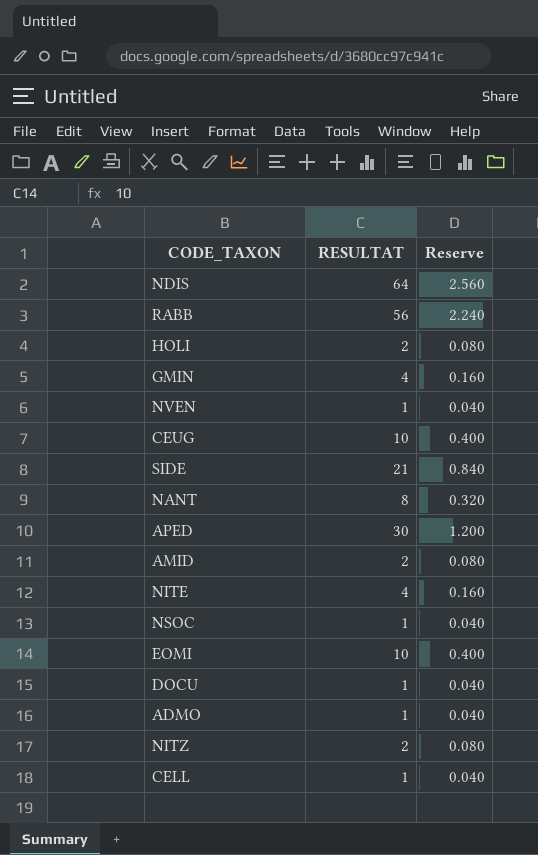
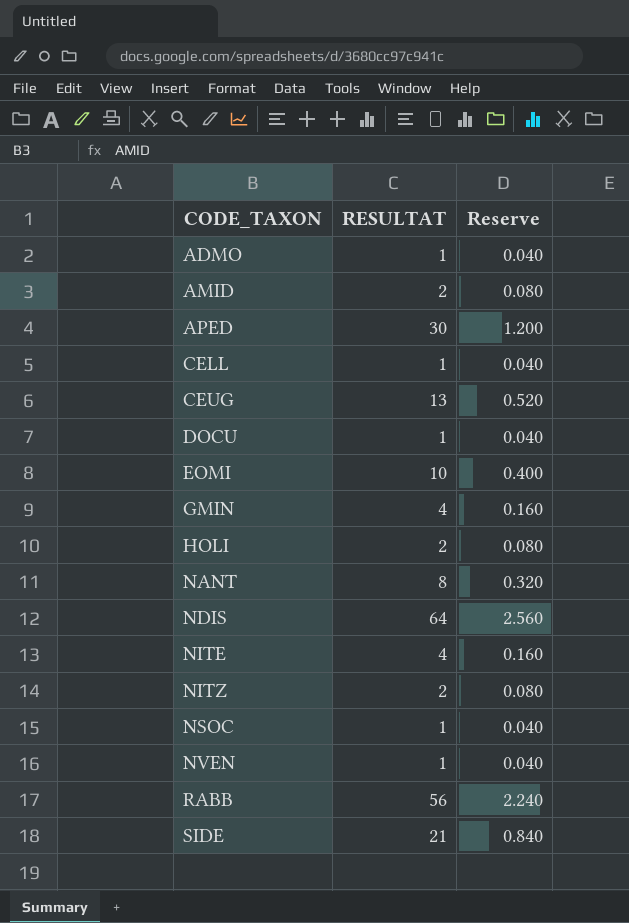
row order: none -> CODE_TAXON ascending
CEUG | RESULTAT: 10 -> 13
CEUG | Reserve: 0.400 -> 0.520

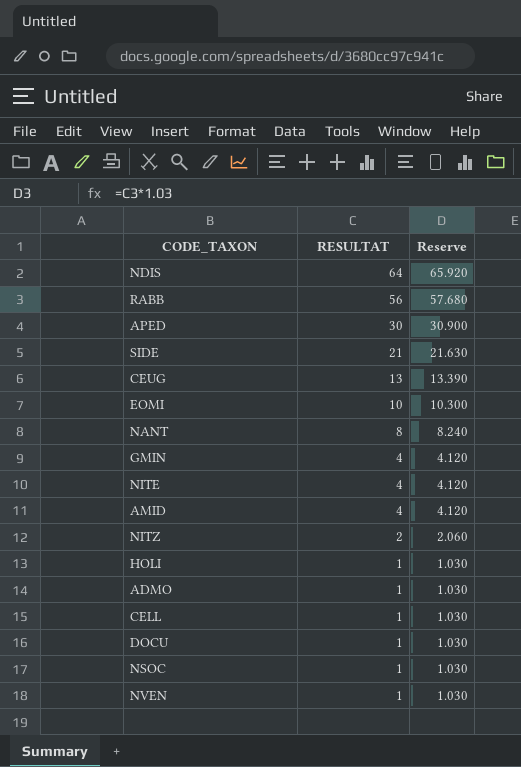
row order: CODE_TAXON ascending -> RESULTAT descending
column Reserve | formula: [RESULTAT] * 0.04 -> [RESULTAT] * 1.03
AMID | RESULTAT: 2 -> 4
HOLI | RESULTAT: 2 -> 1

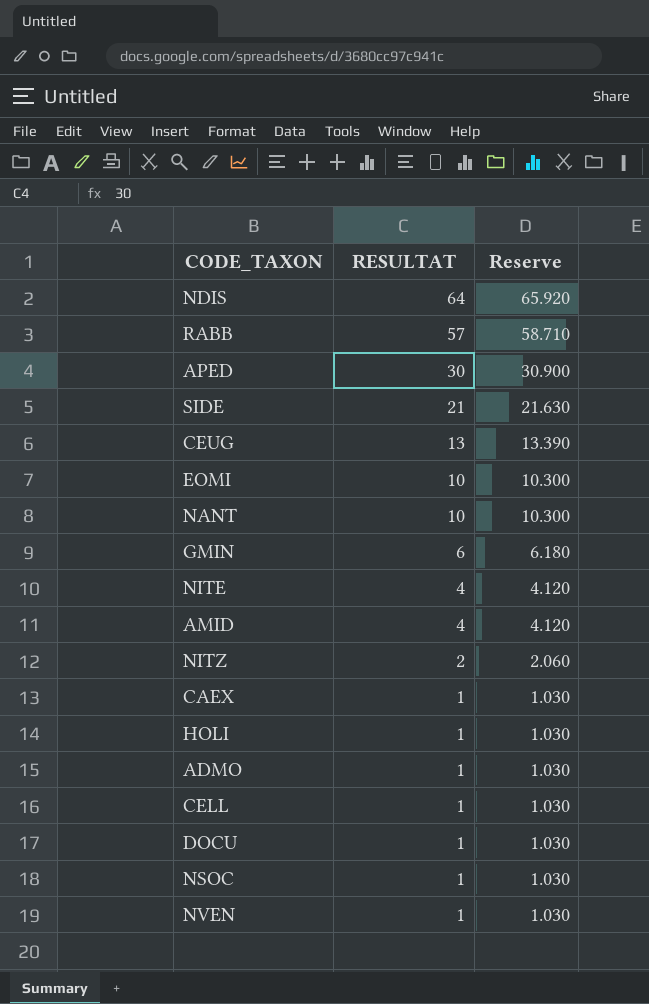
RABB | RESULTAT: 56 -> 57
RABB | Reserve: 57.680 -> 58.710
NANT | RESULTAT: 8 -> 10
NANT | Reserve: 8.240 -> 10.300
GMIN | RESULTAT: 4 -> 6
GMIN | Reserve: 4.120 -> 6.180
row CAEX: none -> 1 | 1.030

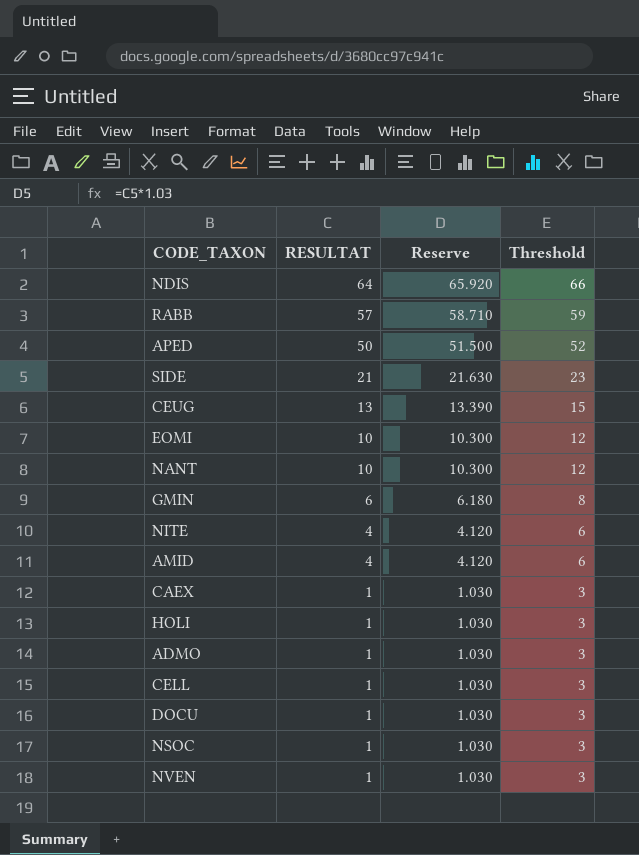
column Threshold | formula: none -> [RESULTAT] + 2
row NITZ: 2 | 2.060 -> none
APED | RESULTAT: 30 -> 50
APED | Reserve: 30.900 -> 51.500

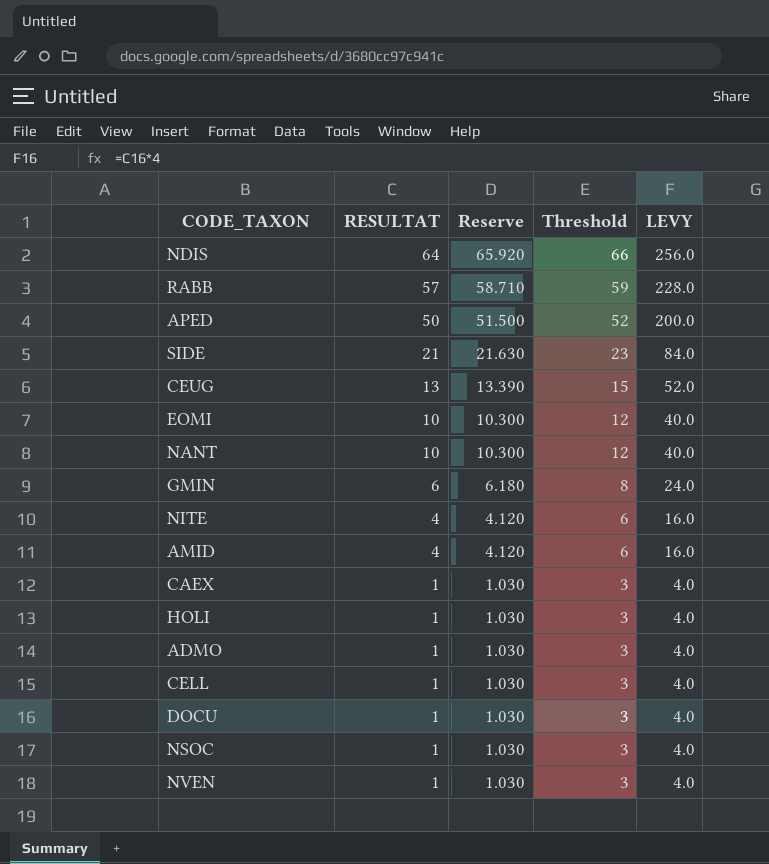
column LEVY | formula: none -> [RESULTAT] * 4

